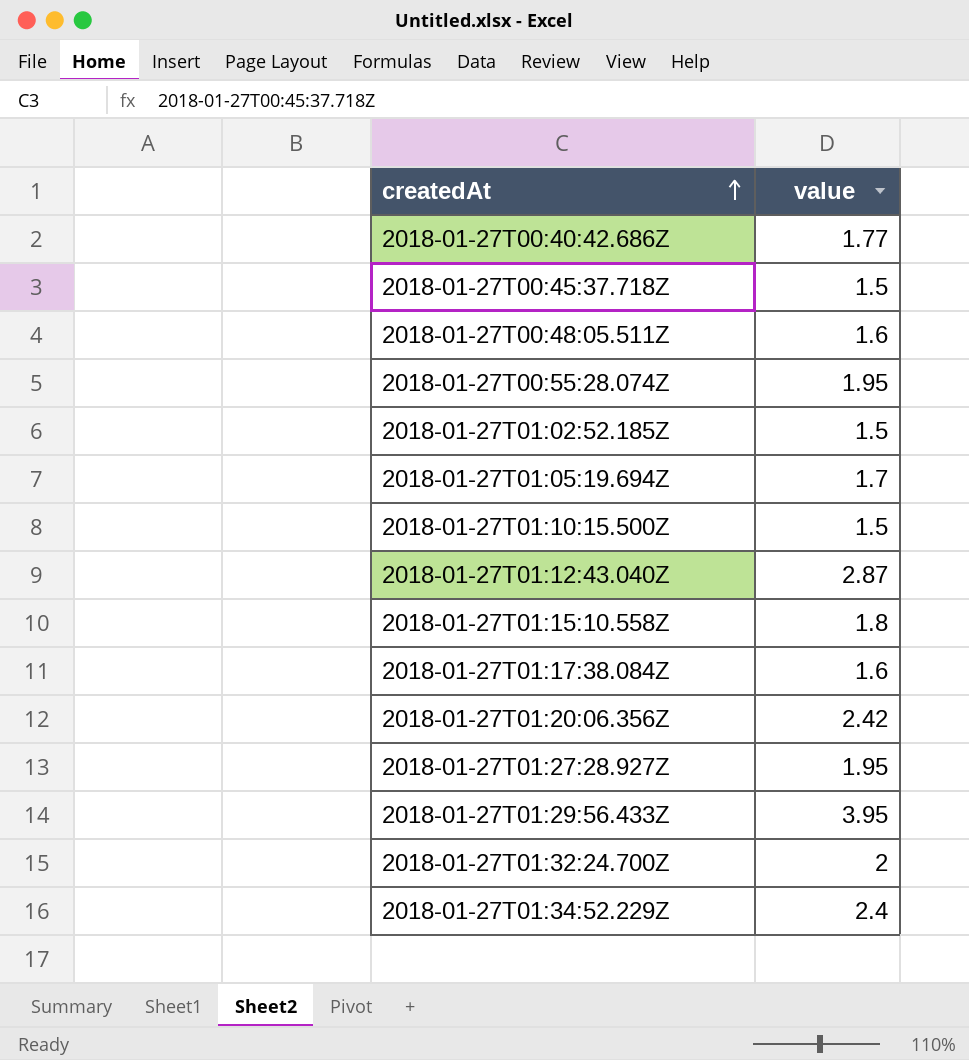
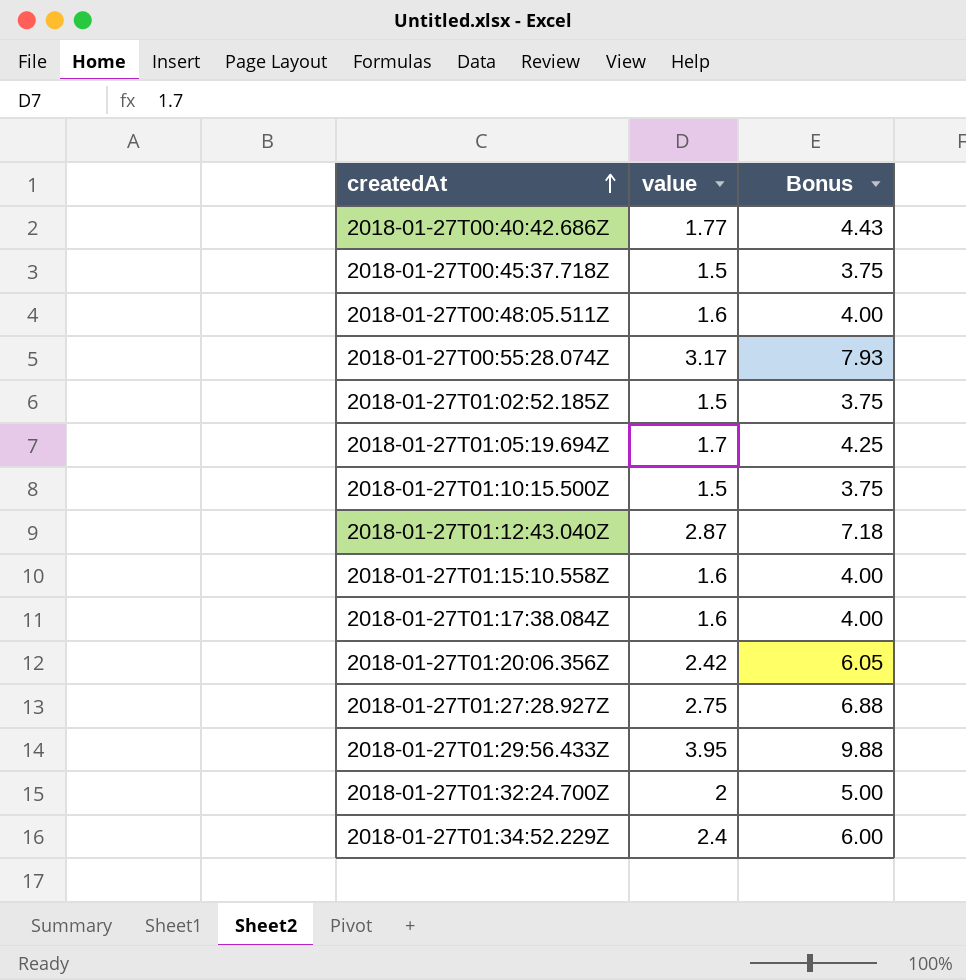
column Bonus | formula: none -> [value] * 2.5
2018-01-27T00:55:28.074Z | value: 1.95 -> 3.17
2018-01-27T01:15:10.558Z | value: 1.8 -> 1.6
2018-01-27T01:27:28.927Z | value: 1.95 -> 2.75

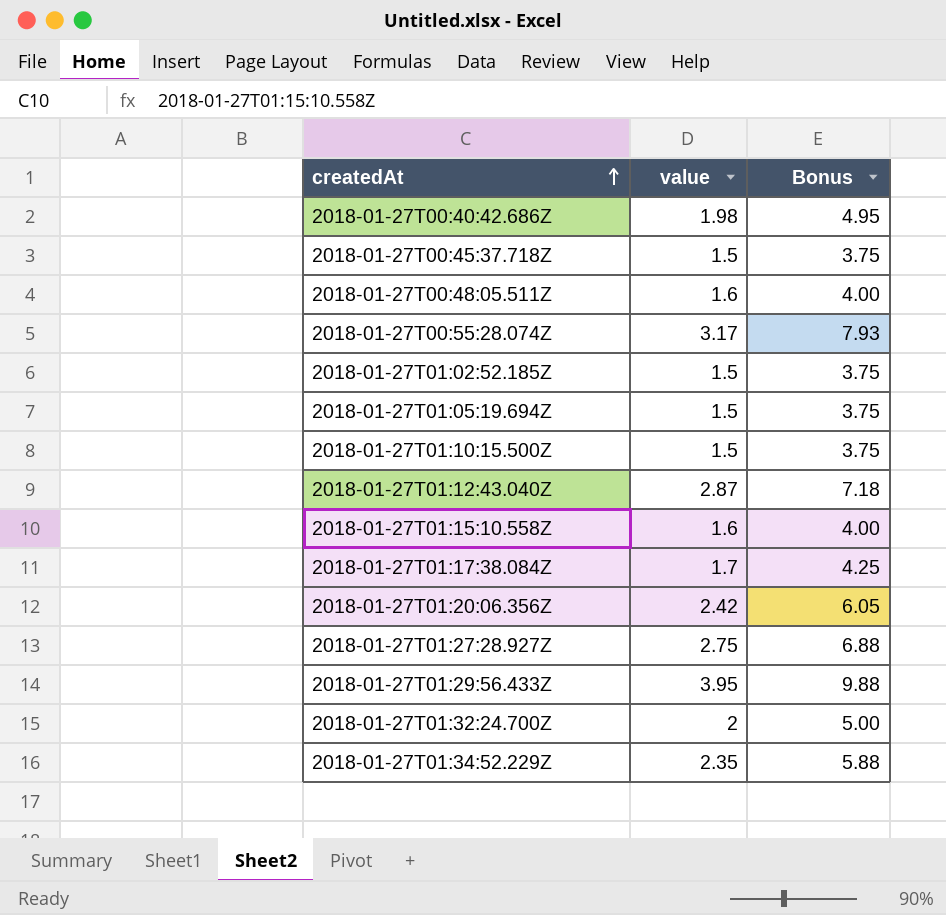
2018-01-27T00:40:42.686Z | value: 1.77 -> 1.98
2018-01-27T00:40:42.686Z | Bonus: 4.43 -> 4.95
2018-01-27T01:05:19.694Z | value: 1.7 -> 1.5
2018-01-27T01:05:19.694Z | Bonus: 4.25 -> 3.75
2018-01-27T01:17:38.084Z | value: 1.6 -> 1.7
2018-01-27T01:17:38.084Z | Bonus: 4.00 -> 4.25
2018-01-27T01:34:52.229Z | value: 2.4 -> 2.35
2018-01-27T01:34:52.229Z | Bonus: 6.00 -> 5.88

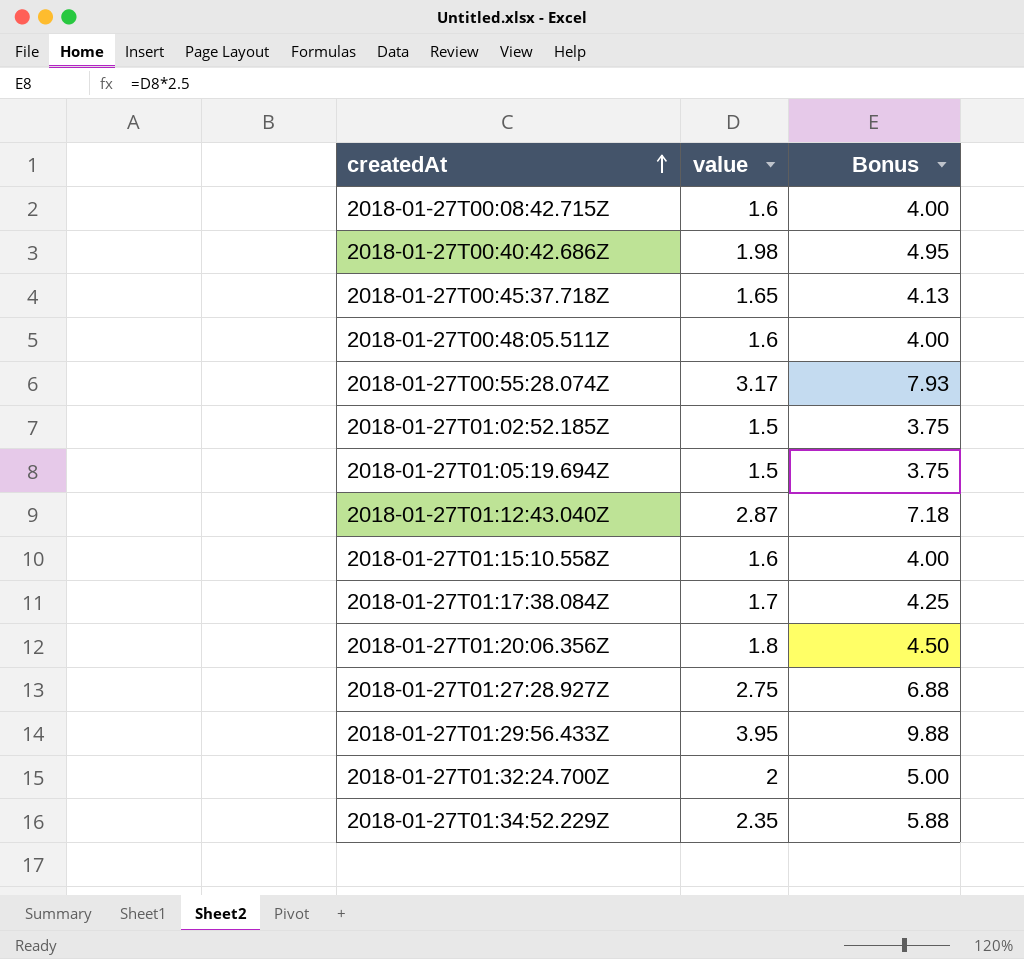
row 2018-01-27T01:10:15.500Z: 1.5 | 3.75 -> none
row 2018-01-27T00:08:42.715Z: none -> 1.6 | 4.00
2018-01-27T00:45:37.718Z | value: 1.5 -> 1.65
2018-01-27T00:45:37.718Z | Bonus: 3.75 -> 4.13
2018-01-27T01:20:06.356Z | value: 2.42 -> 1.8
2018-01-27T01:20:06.356Z | Bonus: 6.05 -> 4.50

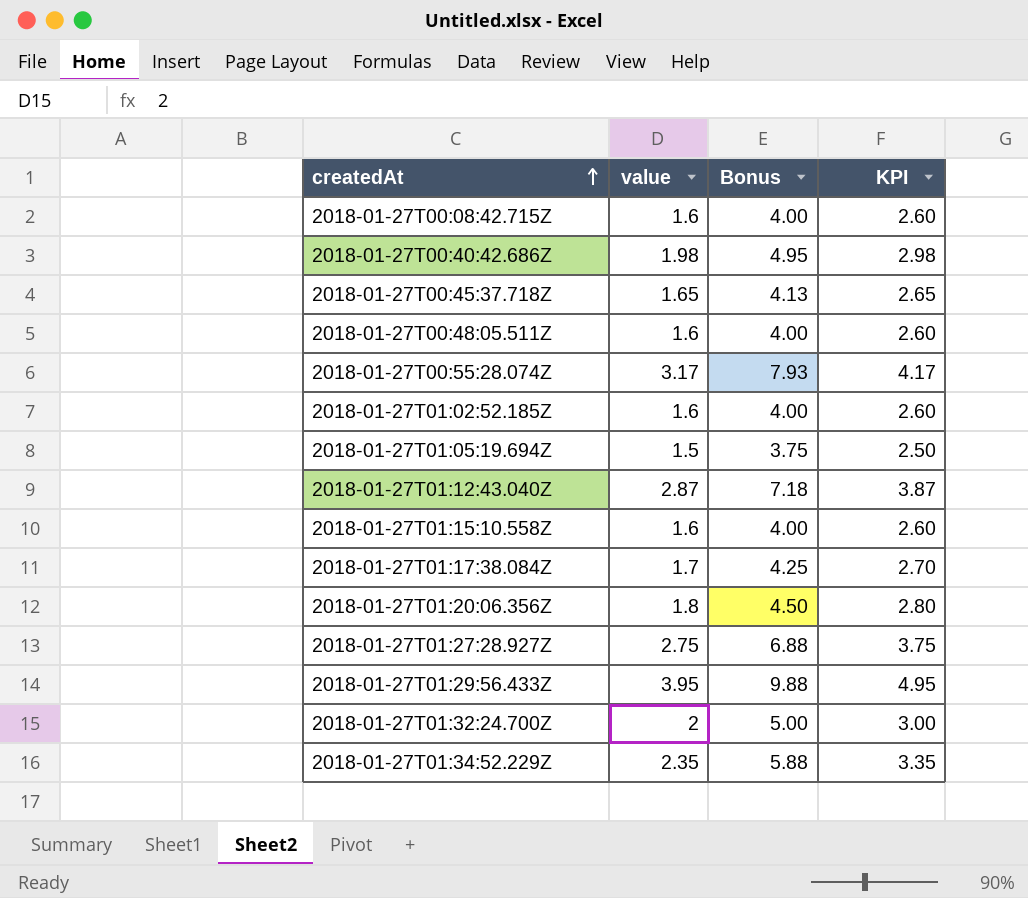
column KPI | formula: none -> [value] + 1
2018-01-27T01:02:52.185Z | value: 1.5 -> 1.6
2018-01-27T01:02:52.185Z | Bonus: 3.75 -> 4.00

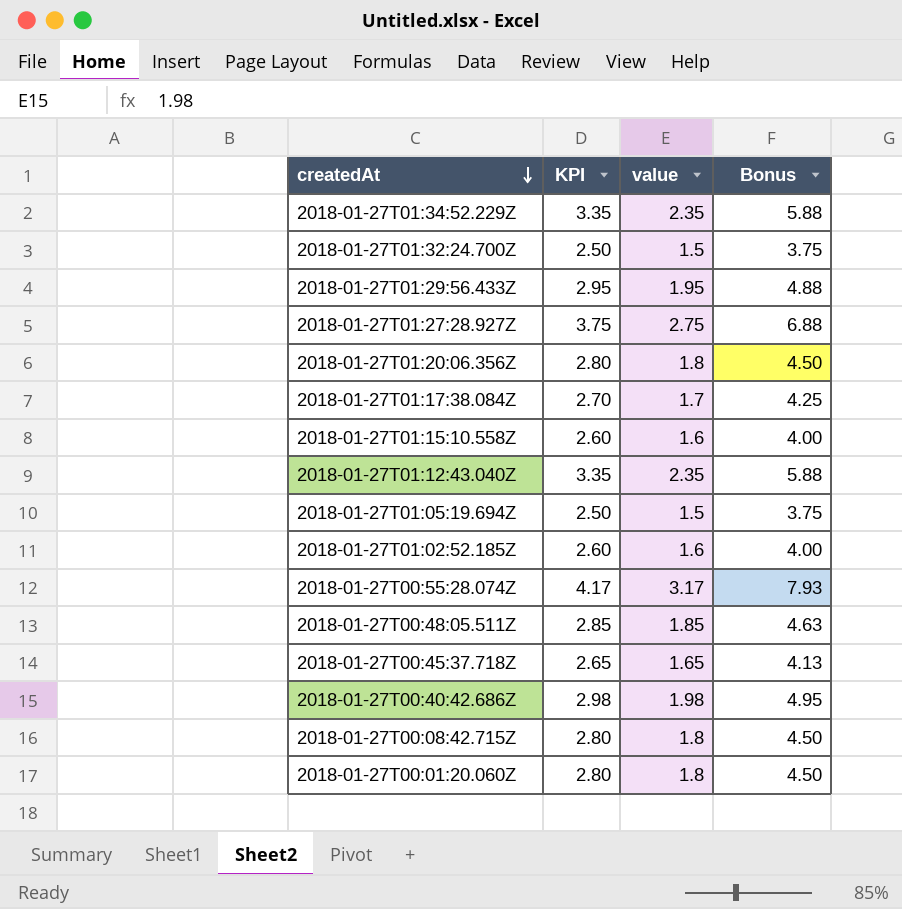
row order: createdAt ascending -> createdAt descending
column KPI | position: 4 -> 2
2018-01-27T01:32:24.700Z | KPI: 3.00 -> 2.50
2018-01-27T01:32:24.700Z | value: 2 -> 1.5
2018-01-27T01:32:24.700Z | Bonus: 5.00 -> 3.75
2018-01-27T01:29:56.433Z | KPI: 4.95 -> 2.95
2018-01-27T01:29:56.433Z | value: 3.95 -> 1.95
2018-01-27T01:29:56.433Z | Bonus: 9.88 -> 4.88
2018-01-27T01:12:43.040Z | KPI: 3.87 -> 3.35
2018-01-27T01:12:43.040Z | value: 2.87 -> 2.35
2018-01-27T01:12:43.040Z | Bonus: 7.18 -> 5.88
2018-01-27T00:48:05.511Z | KPI: 2.60 -> 2.85
2018-01-27T00:48:05.511Z | value: 1.6 -> 1.85
2018-01-27T00:48:05.511Z | Bonus: 4.00 -> 4.63
2018-01-27T00:08:42.715Z | KPI: 2.60 -> 2.80
2018-01-27T00:08:42.715Z | value: 1.6 -> 1.8
2018-01-27T00:08:42.715Z | Bonus: 4.00 -> 4.50
row 2018-01-27T00:01:20.060Z: none -> 2.80 | 1.8 | 4.50

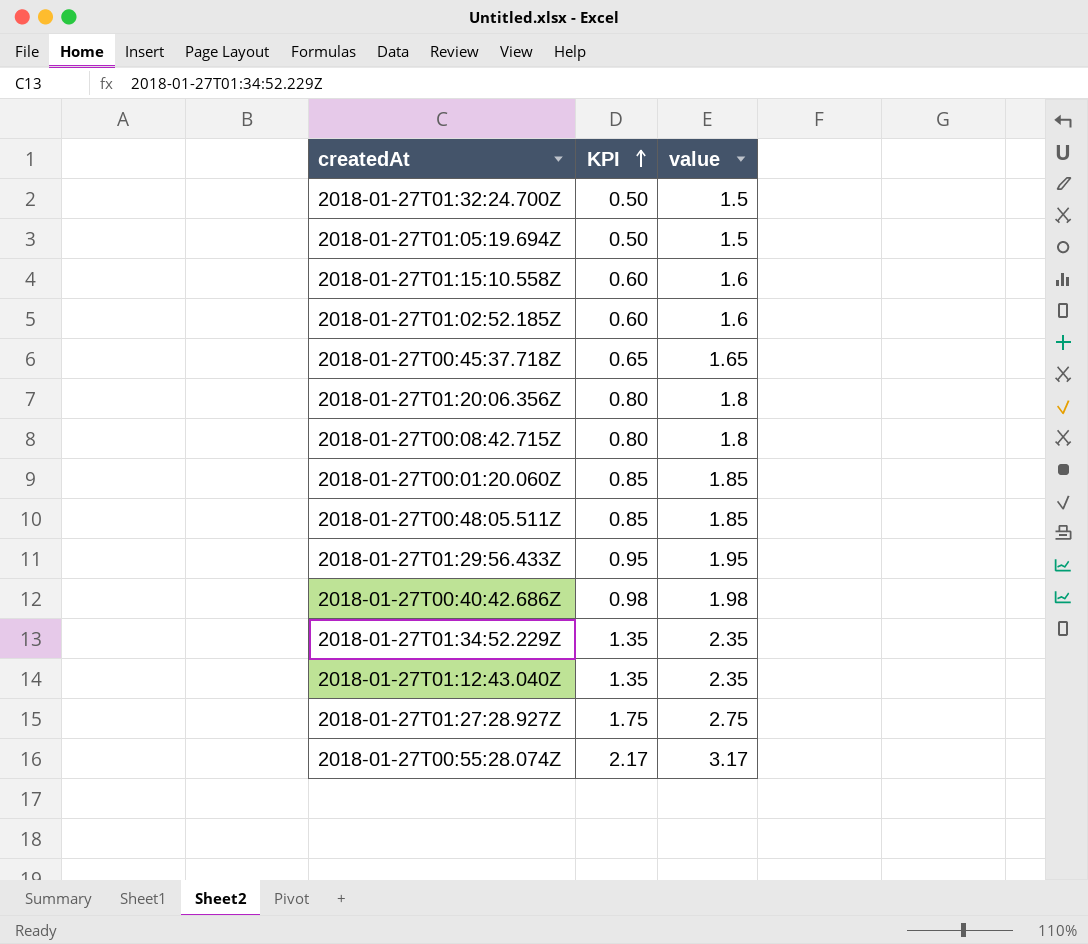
row order: createdAt descending -> KPI ascending
column Bonus | formula: [value] * 2.5 -> none
column KPI | formula: [value] + 1 -> [value] - 1
row 2018-01-27T01:17:38.084Z: 2.70 | 1.7 | 4.25 -> none
2018-01-27T00:01:20.060Z | value: 1.8 -> 1.85

